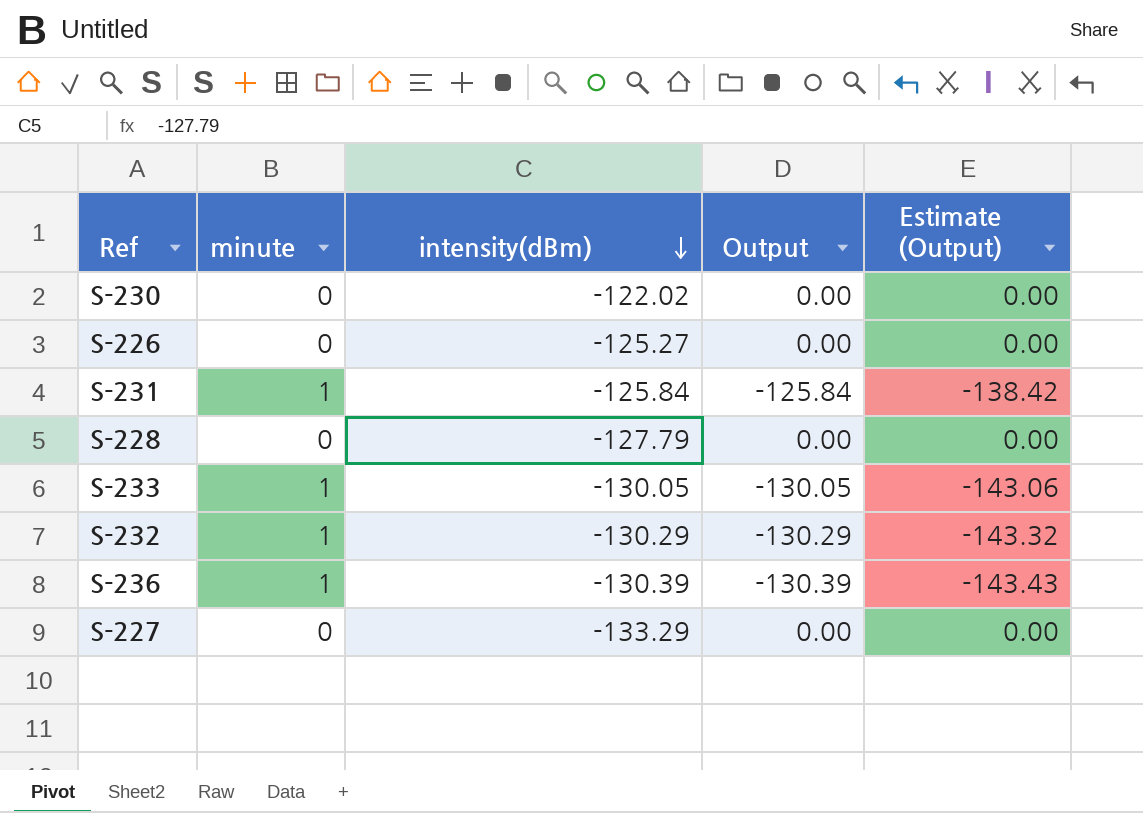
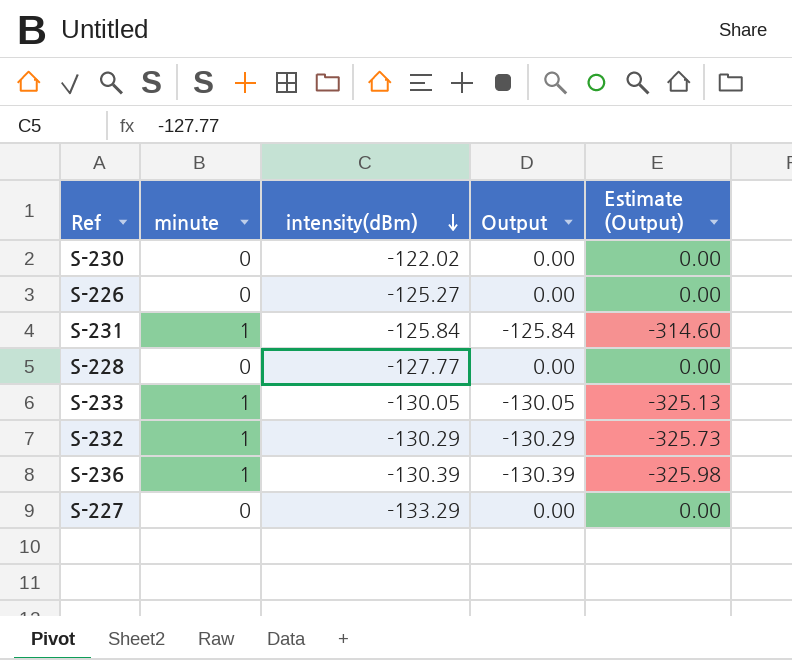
column Estimate (Output) | formula: [Output] * 1.1 -> [Output] * 2.5
S-228 | intensity(dBm): -127.79 -> -127.77

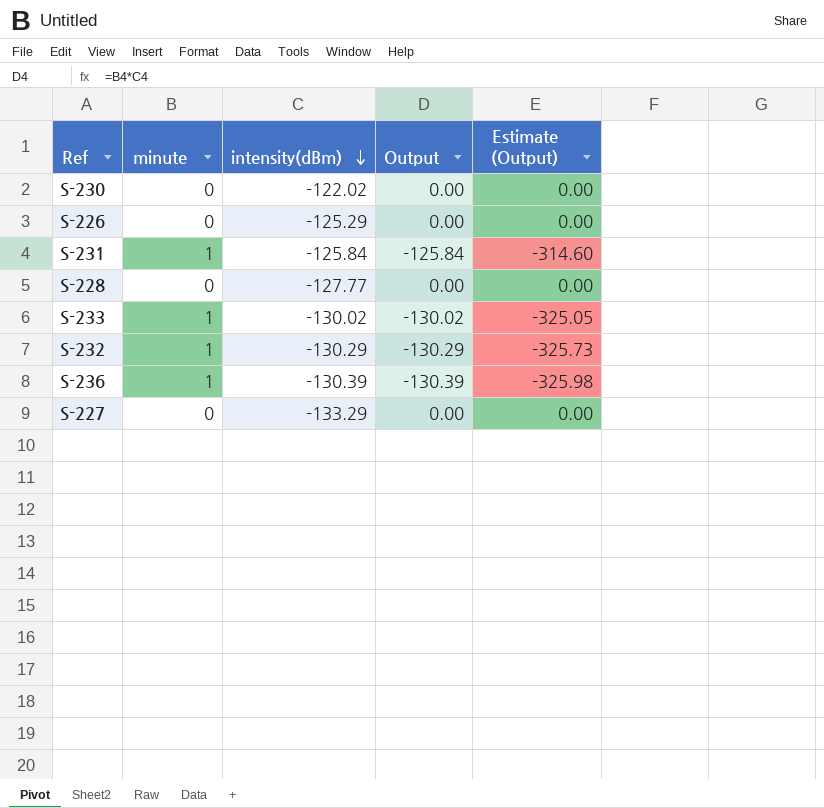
S-226 | intensity(dBm): -125.27 -> -125.29
S-233 | intensity(dBm): -130.05 -> -130.02
S-233 | Output: -130.05 -> -130.02
S-233 | Estimate (Output): -325.13 -> -325.05

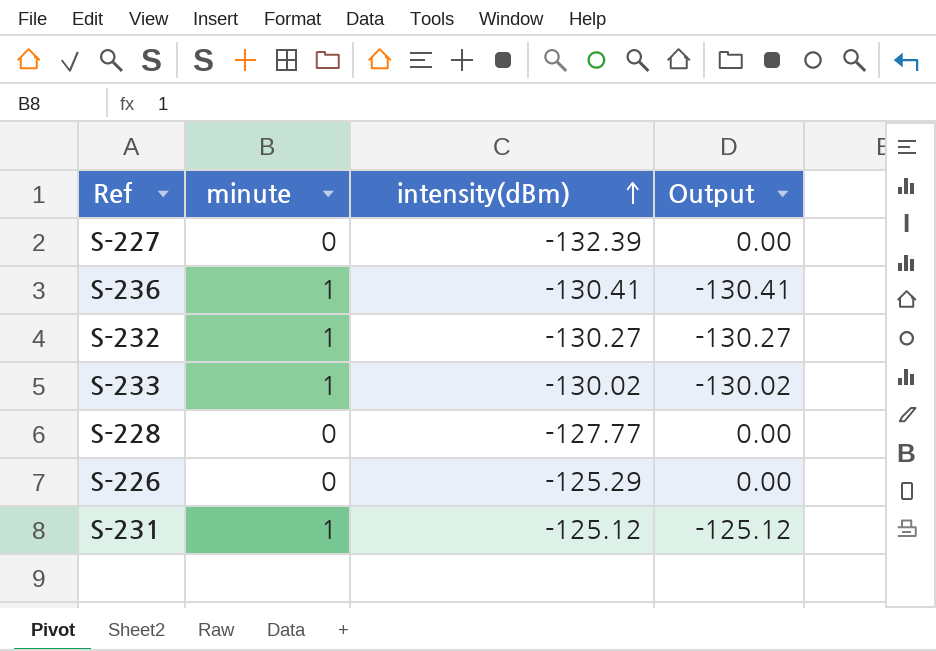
row order: intensity(dBm) descending -> intensity(dBm) ascending
column Estimate (Output) | formula: [Output] * 2.5 -> none
row S-230: 0 | -122.02 | 0.00 | 0.00 -> none
S-227 | intensity(dBm): -133.29 -> -132.39
S-236 | intensity(dBm): -130.39 -> -130.41
S-236 | Output: -130.39 -> -130.41
S-232 | intensity(dBm): -130.29 -> -130.27
S-232 | Output: -130.29 -> -130.27
S-231 | intensity(dBm): -125.84 -> -125.12
S-231 | Output: -125.84 -> -125.12

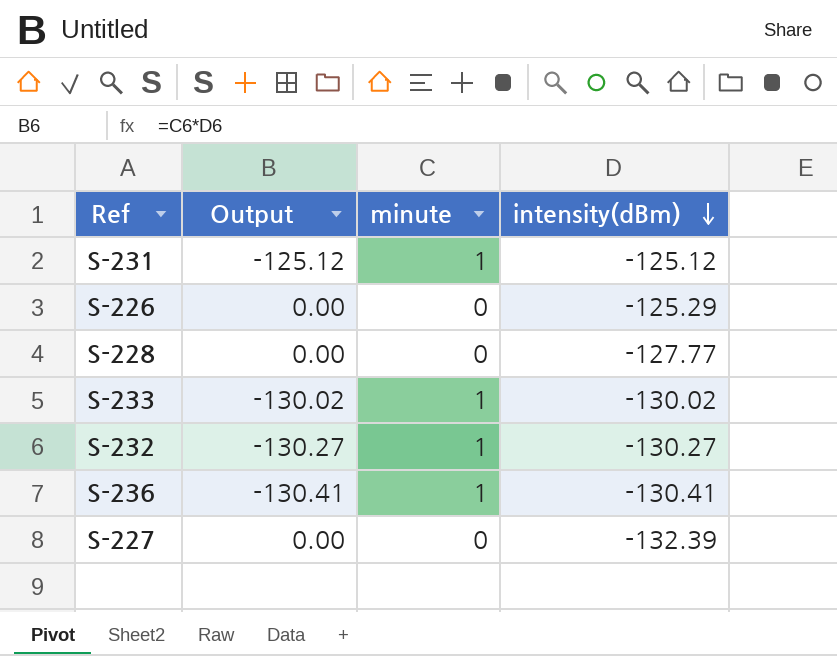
row order: intensity(dBm) ascending -> intensity(dBm) descending
column Output | position: 4 -> 2

